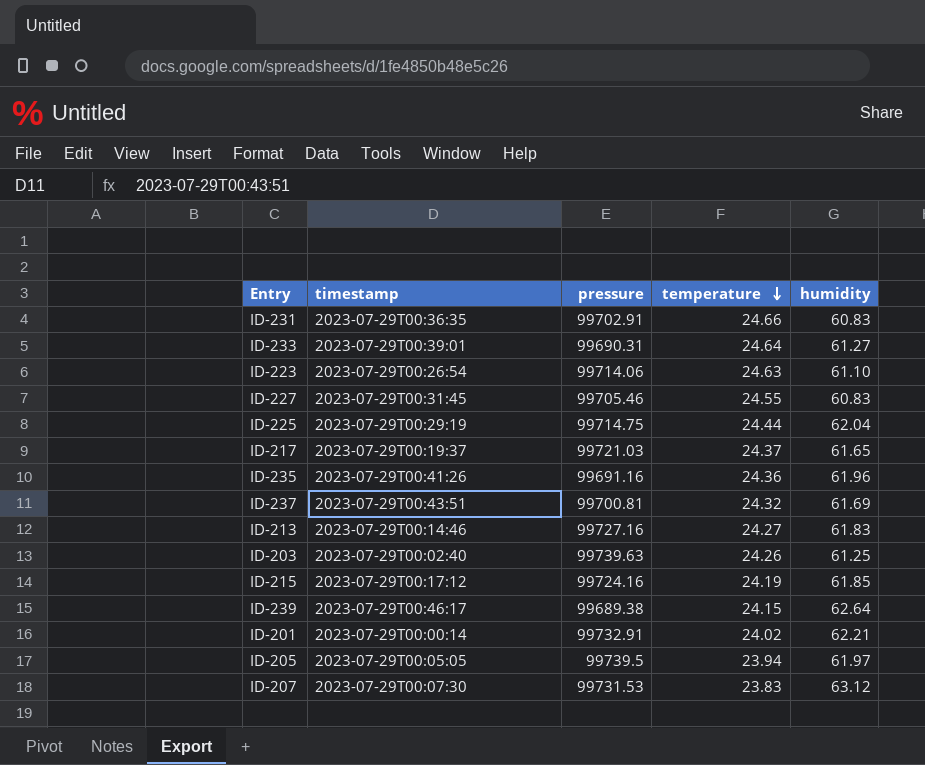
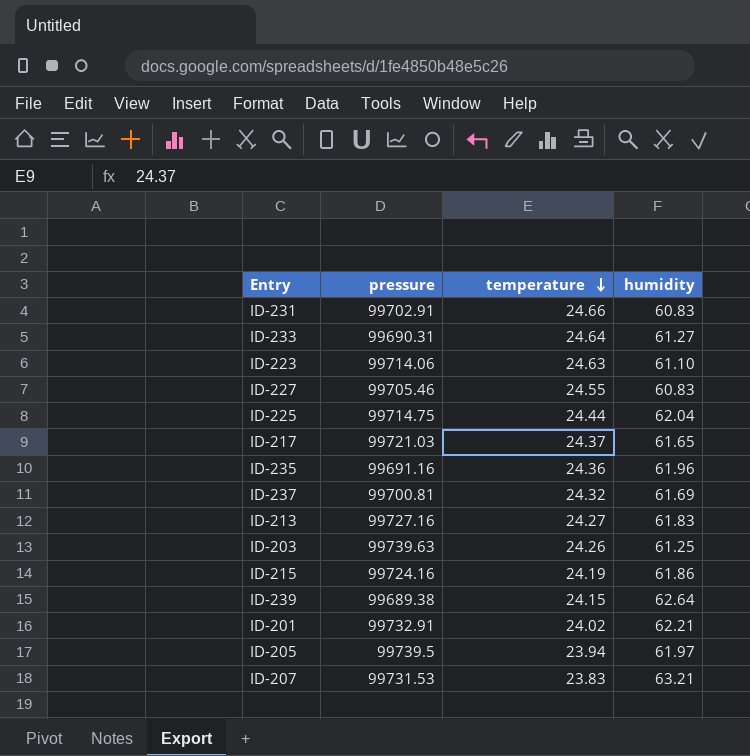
column timestamp | position: 2 -> none
ID-215 | humidity: 61.85 -> 61.86
ID-207 | humidity: 63.12 -> 63.21

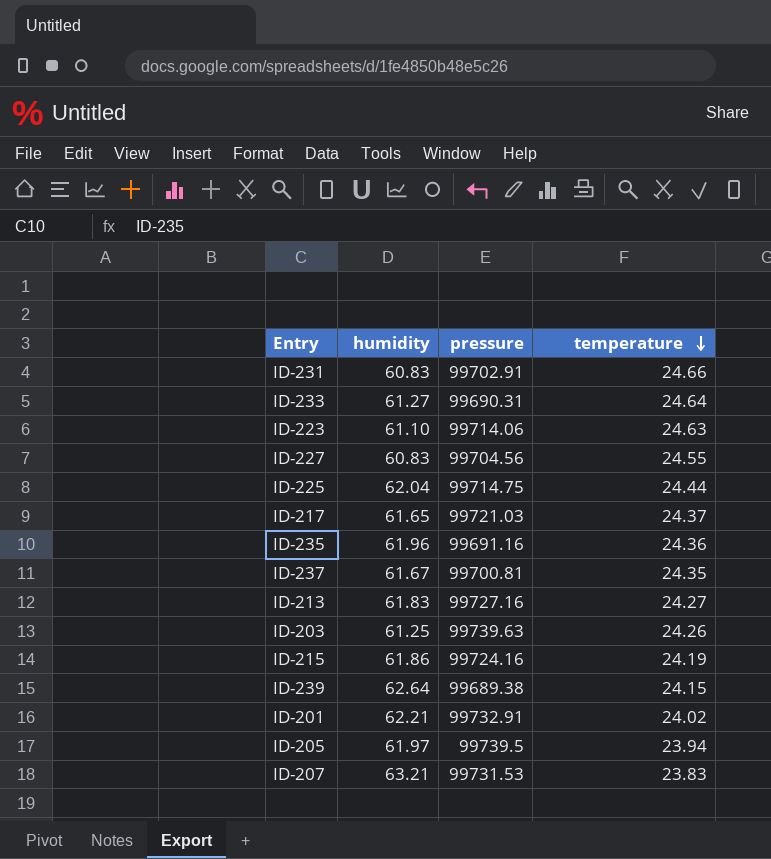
column humidity | position: 4 -> 2
ID-227 | pressure: 99705.46 -> 99704.56
ID-237 | humidity: 61.69 -> 61.67
ID-237 | temperature: 24.32 -> 24.35

